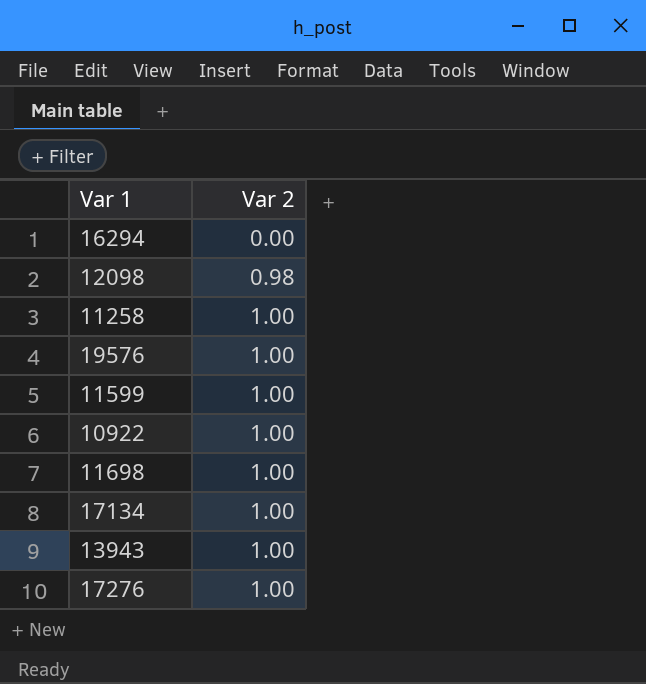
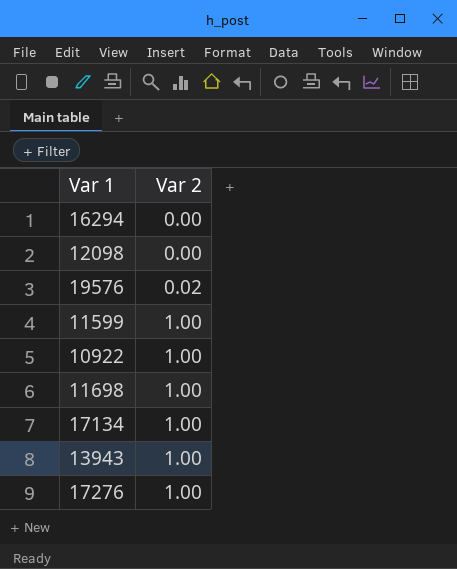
row 11258: 1.00 -> none
12098 | Var 2: 0.98 -> 0.00
19576 | Var 2: 1.00 -> 0.02

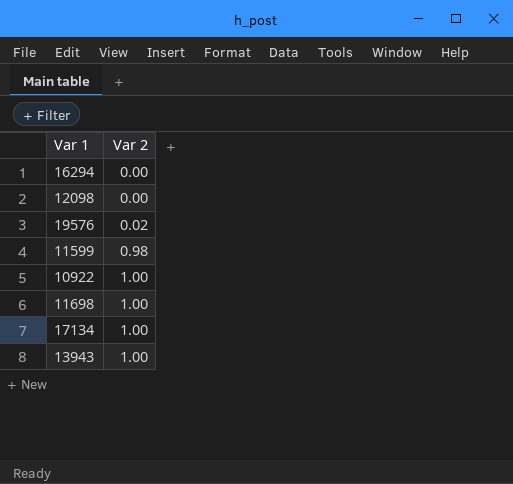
row 17276: 1.00 -> none
11599 | Var 2: 1.00 -> 0.98

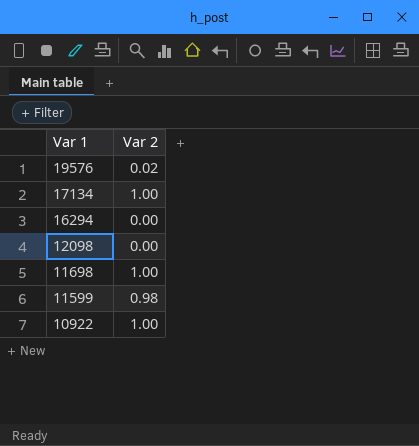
row order: Var 2 ascending -> Var 1 descending
row 13943: 1.00 -> none

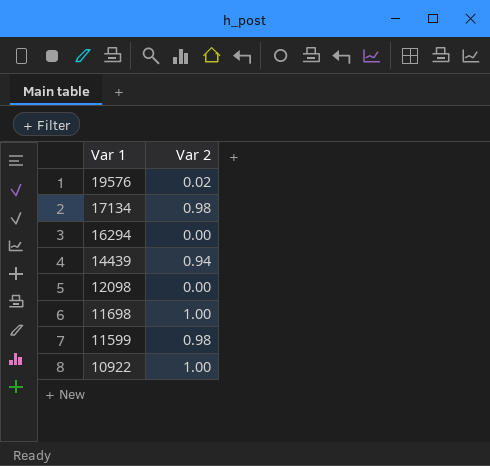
17134 | Var 2: 1.00 -> 0.98
row 14439: none -> 0.94

